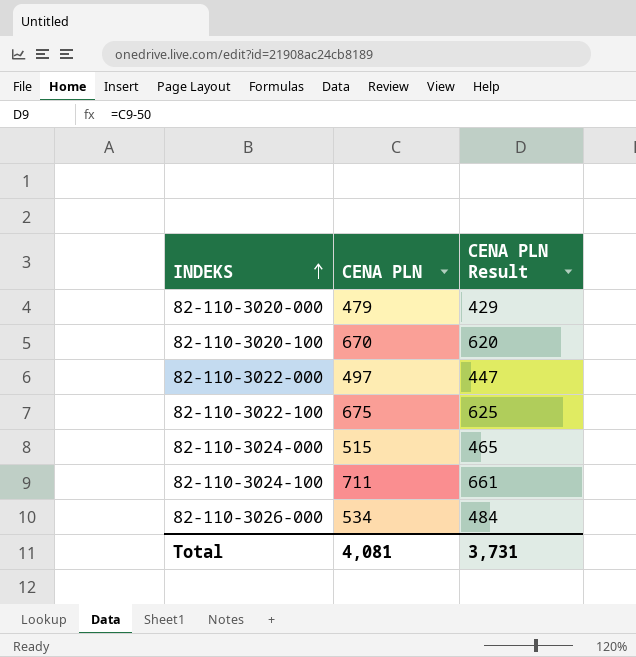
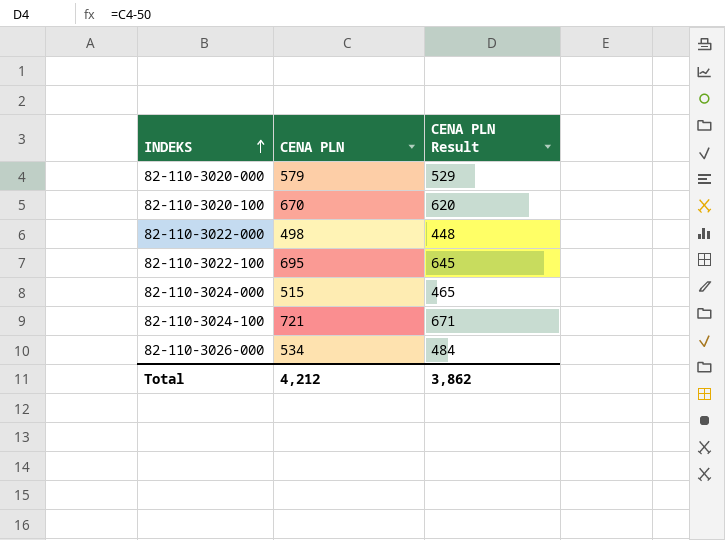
82-110-3020-000 | CENA PLN: 479 -> 579
82-110-3020-000 | CENA PLN Result: 429 -> 529
82-110-3022-000 | CENA PLN: 497 -> 498
82-110-3022-000 | CENA PLN Result: 447 -> 448
82-110-3022-100 | CENA PLN: 675 -> 695
82-110-3022-100 | CENA PLN Result: 625 -> 645
82-110-3024-100 | CENA PLN: 711 -> 721
82-110-3024-100 | CENA PLN Result: 661 -> 671
Total | CENA PLN: 4,081 -> 4,212
Total | CENA PLN Result: 3,731 -> 3,862

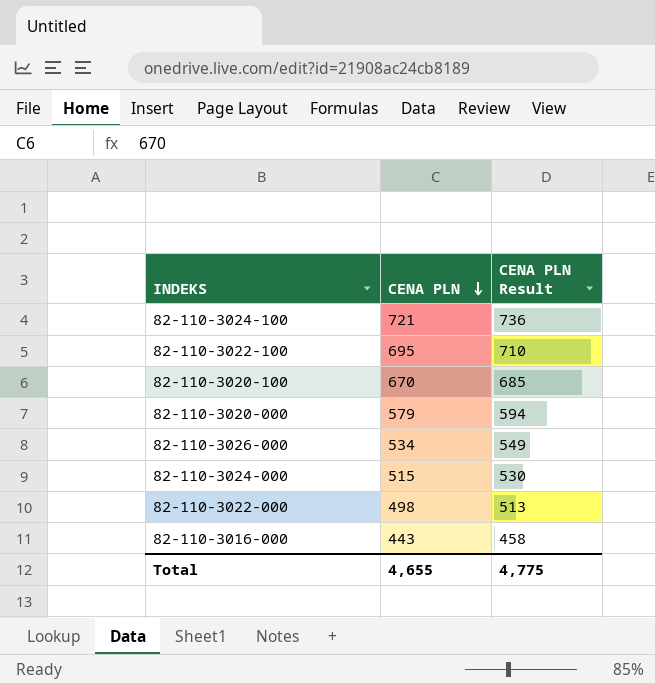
row order: INDEKS ascending -> CENA PLN descending
column CENA PLN Result | formula: [CENA PLN] - 50 -> [CENA PLN] + 15
row 82-110-3016-000: none -> 443 | 458
Total | CENA PLN: 4,212 -> 4,655
Total | CENA PLN Result: 3,862 -> 4,775

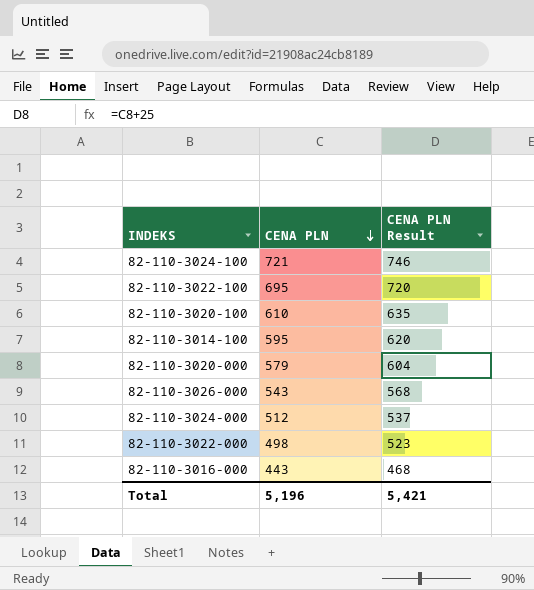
column CENA PLN Result | formula: [CENA PLN] + 15 -> [CENA PLN] + 25
82-110-3020-100 | CENA PLN: 670 -> 610
row 82-110-3014-100: none -> 595 | 620
82-110-3026-000 | CENA PLN: 534 -> 543
82-110-3024-000 | CENA PLN: 515 -> 512
Total | CENA PLN: 4,655 -> 5,196
Total | CENA PLN Result: 4,775 -> 5,421

